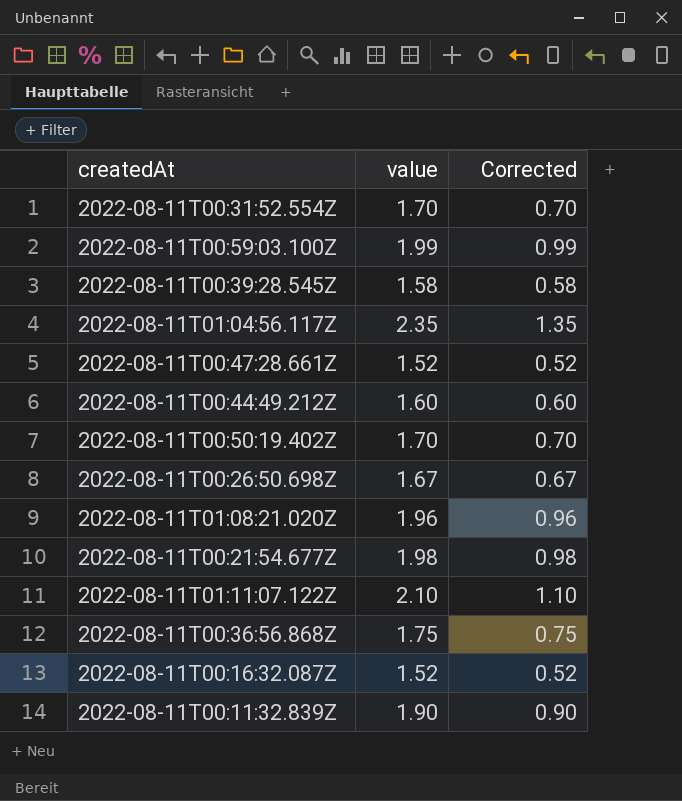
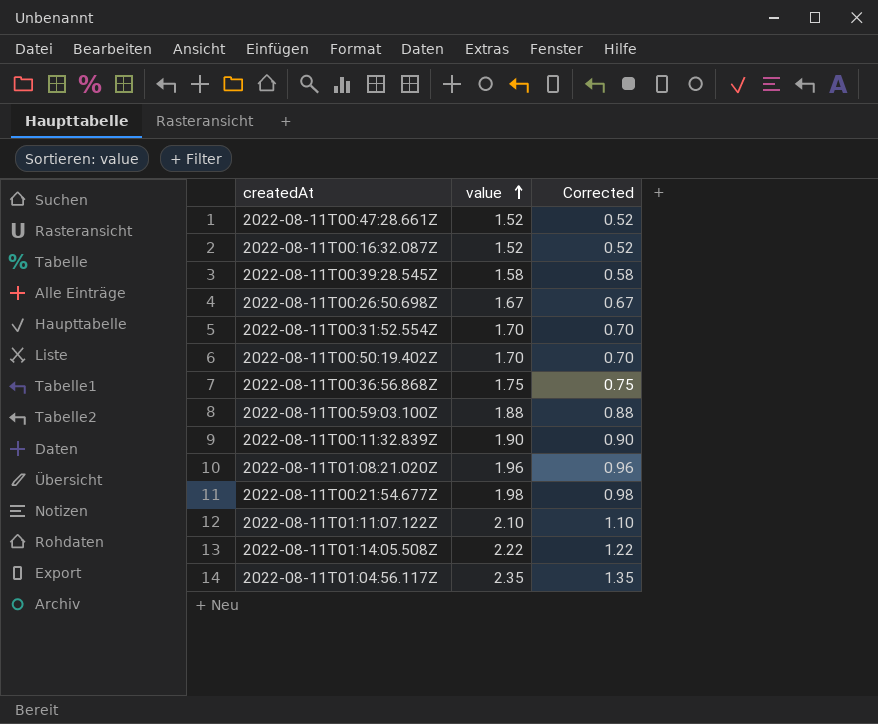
row order: none -> value ascending
row 2022-08-11T00:44:49.212Z: 1.60 | 0.60 -> none
2022-08-11T00:59:03.100Z | value: 1.99 -> 1.88
2022-08-11T00:59:03.100Z | Corrected: 0.99 -> 0.88
row 2022-08-11T01:14:05.508Z: none -> 2.22 | 1.22

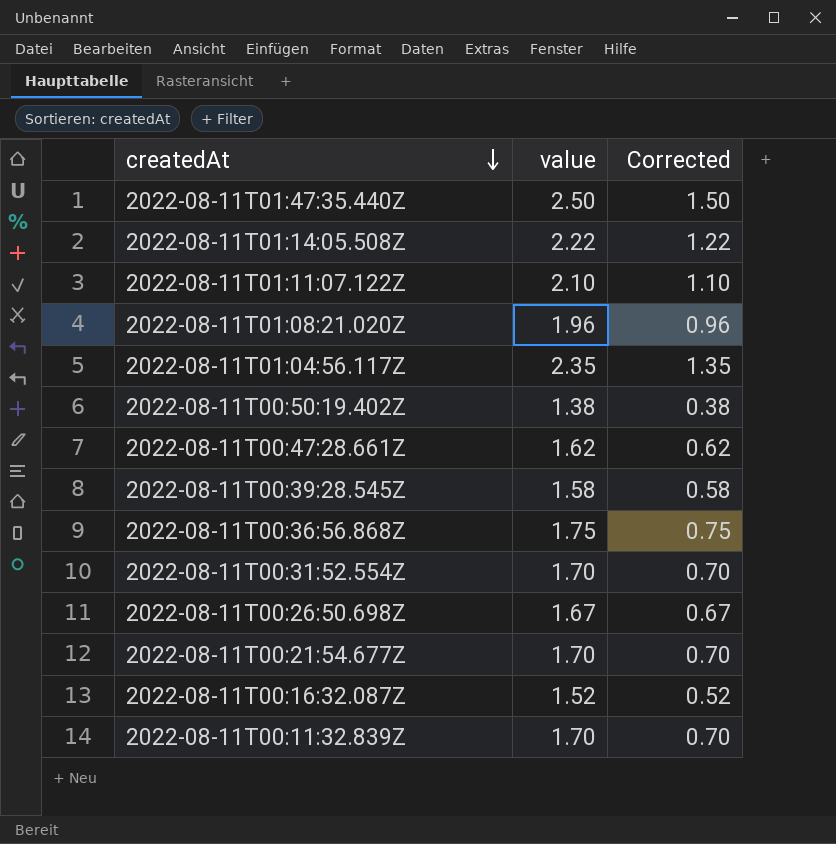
row order: value ascending -> createdAt descending
row 2022-08-11T00:59:03.100Z: 1.88 | 0.88 -> none
row 2022-08-11T01:47:35.440Z: none -> 2.50 | 1.50
2022-08-11T00:50:19.402Z | value: 1.70 -> 1.38
2022-08-11T00:50:19.402Z | Corrected: 0.70 -> 0.38
2022-08-11T00:47:28.661Z | value: 1.52 -> 1.62
2022-08-11T00:47:28.661Z | Corrected: 0.52 -> 0.62
2022-08-11T00:21:54.677Z | value: 1.98 -> 1.70
2022-08-11T00:21:54.677Z | Corrected: 0.98 -> 0.70
2022-08-11T00:11:32.839Z | value: 1.90 -> 1.70
2022-08-11T00:11:32.839Z | Corrected: 0.90 -> 0.70

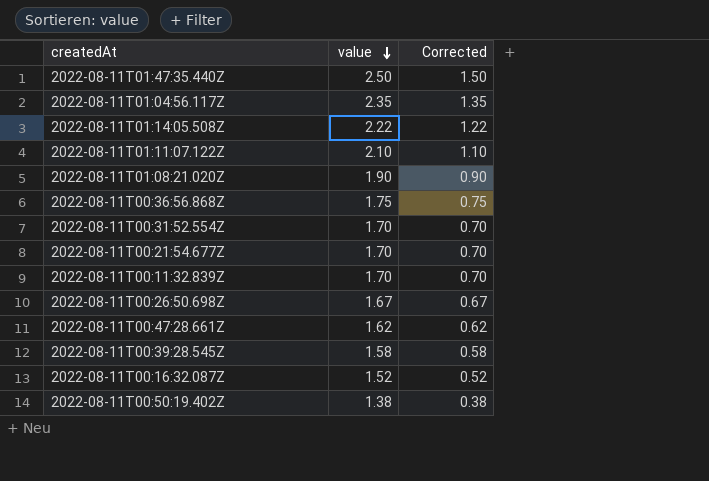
row order: createdAt descending -> value descending
2022-08-11T01:08:21.020Z | value: 1.96 -> 1.90
2022-08-11T01:08:21.020Z | Corrected: 0.96 -> 0.90

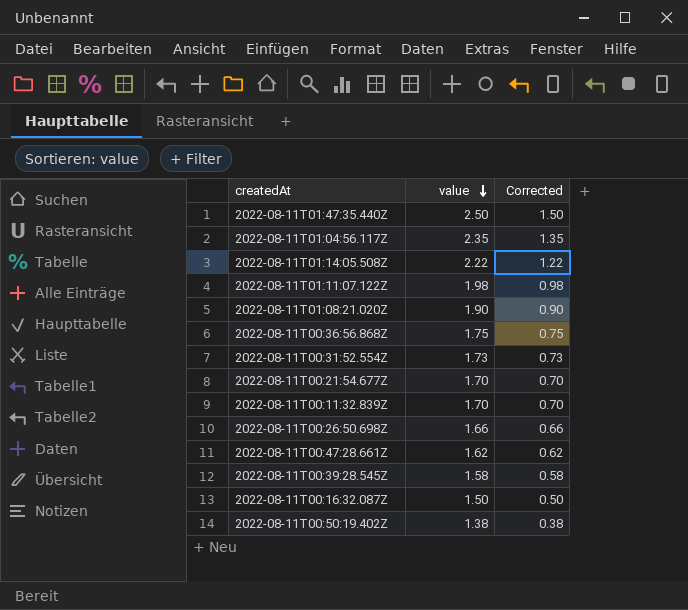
2022-08-11T01:11:07.122Z | value: 2.10 -> 1.98
2022-08-11T01:11:07.122Z | Corrected: 1.10 -> 0.98
2022-08-11T00:31:52.554Z | value: 1.70 -> 1.73
2022-08-11T00:31:52.554Z | Corrected: 0.70 -> 0.73
2022-08-11T00:26:50.698Z | value: 1.67 -> 1.66
2022-08-11T00:26:50.698Z | Corrected: 0.67 -> 0.66
2022-08-11T00:16:32.087Z | value: 1.52 -> 1.50
2022-08-11T00:16:32.087Z | Corrected: 0.52 -> 0.50

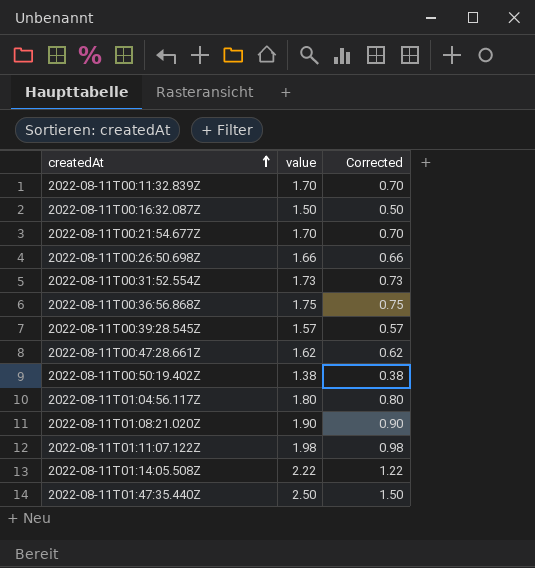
row order: value descending -> createdAt ascending
2022-08-11T00:39:28.545Z | value: 1.58 -> 1.57
2022-08-11T00:39:28.545Z | Corrected: 0.58 -> 0.57
2022-08-11T01:04:56.117Z | value: 2.35 -> 1.80
2022-08-11T01:04:56.117Z | Corrected: 1.35 -> 0.80

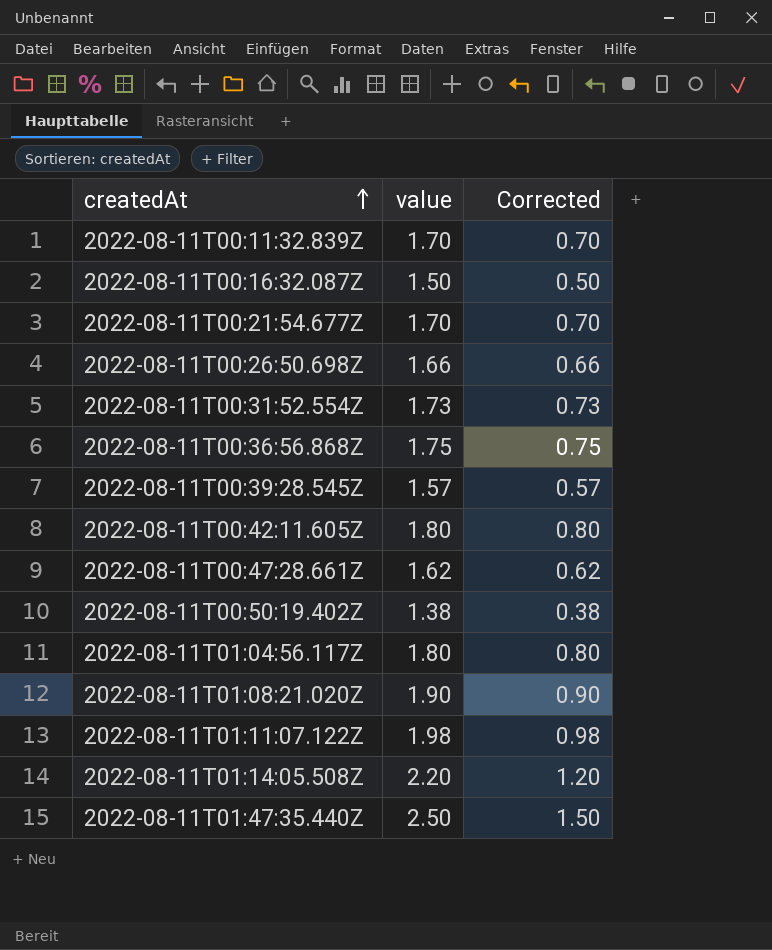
row 2022-08-11T00:42:11.605Z: none -> 1.80 | 0.80
2022-08-11T01:14:05.508Z | value: 2.22 -> 2.20
2022-08-11T01:14:05.508Z | Corrected: 1.22 -> 1.20

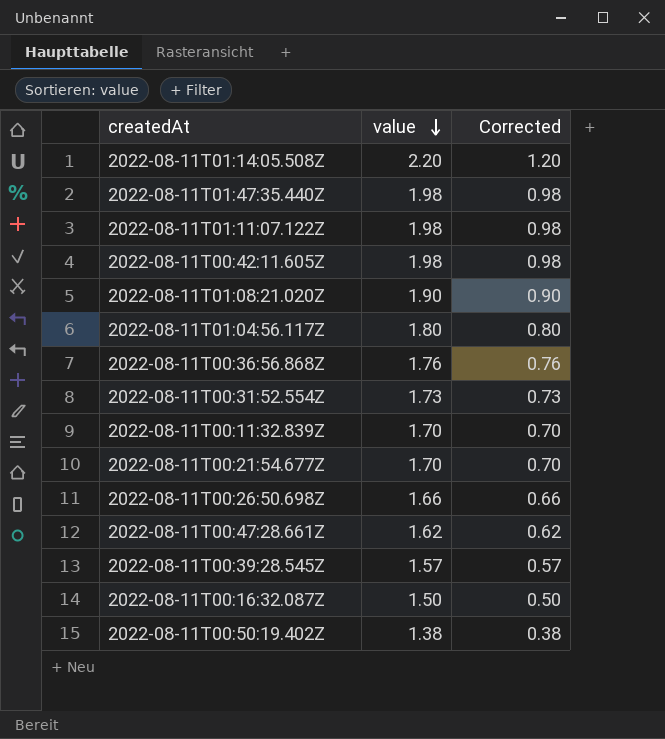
row order: createdAt ascending -> value descending
2022-08-11T01:47:35.440Z | value: 2.50 -> 1.98
2022-08-11T01:47:35.440Z | Corrected: 1.50 -> 0.98
2022-08-11T00:42:11.605Z | value: 1.80 -> 1.98
2022-08-11T00:42:11.605Z | Corrected: 0.80 -> 0.98
2022-08-11T00:36:56.868Z | value: 1.75 -> 1.76
2022-08-11T00:36:56.868Z | Corrected: 0.75 -> 0.76

